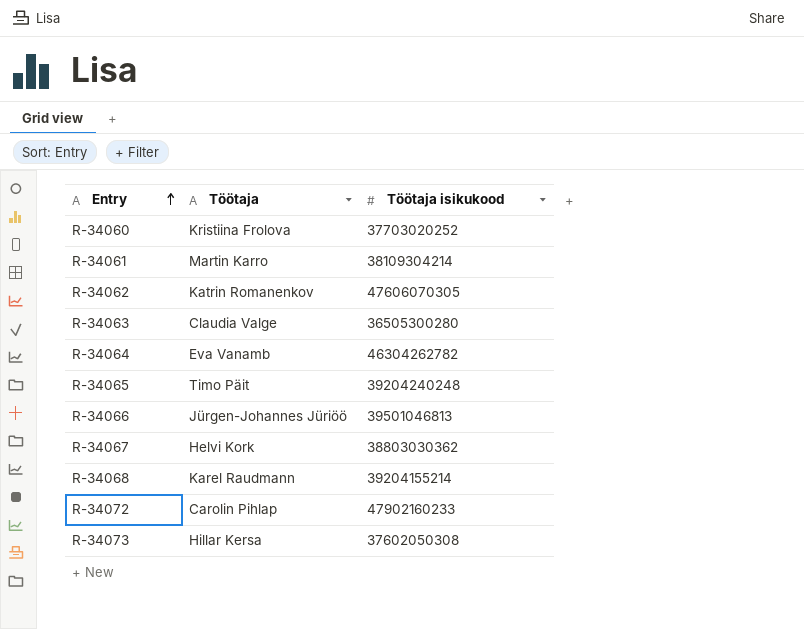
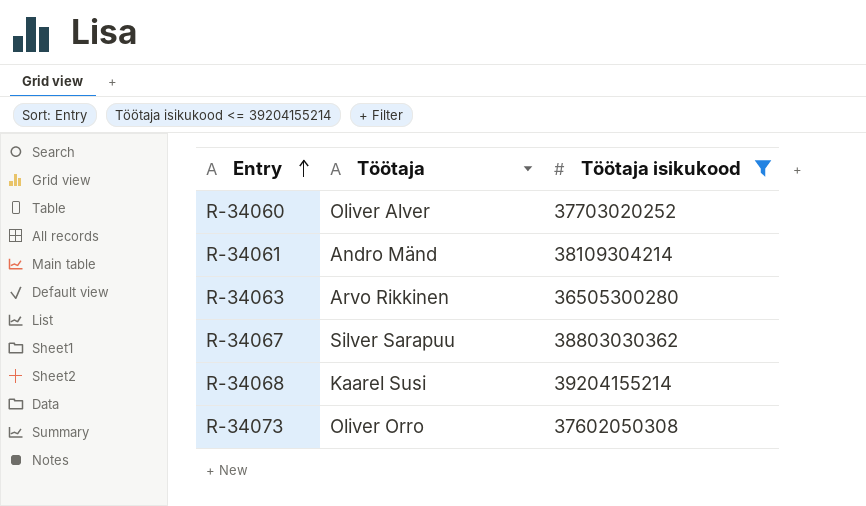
filter: none -> Töötaja isikukood <= 39204155214
R-34060 | Töötaja: Kristiina Frolova -> Oliver Alver
R-34061 | Töötaja: Martin Karro -> Andro Mänd
R-34063 | Töötaja: Claudia Valge -> Arvo Rikkinen
R-34067 | Töötaja: Helvi Kork -> Silver Sarapuu
R-34068 | Töötaja: Karel Raudmann -> Kaarel Susi
R-34073 | Töötaja: Hillar Kersa -> Oliver Orro

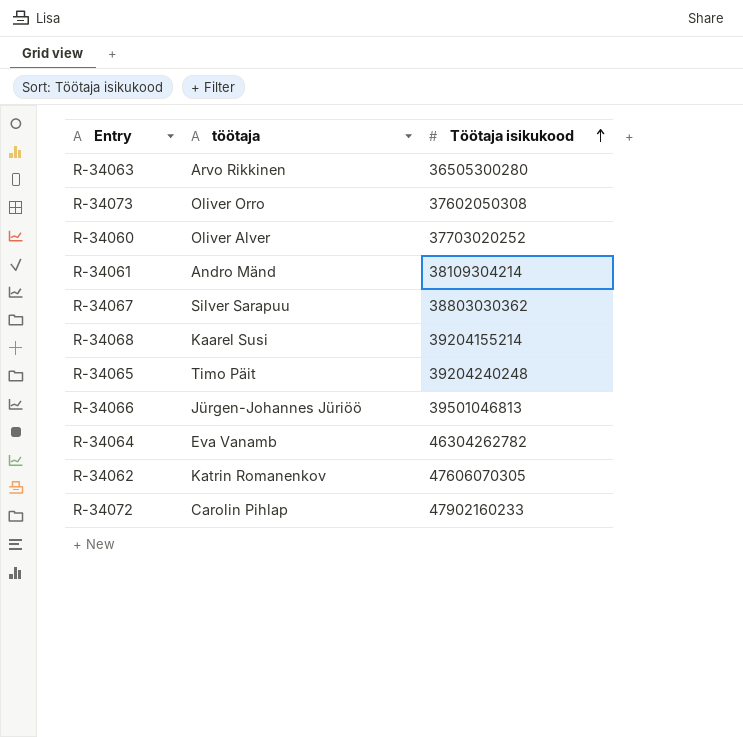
filter: Töötaja isikukood <= 39204155214 -> none
row order: Entry ascending -> Töötaja isikukood ascending
column name: Töötaja -> töötaja

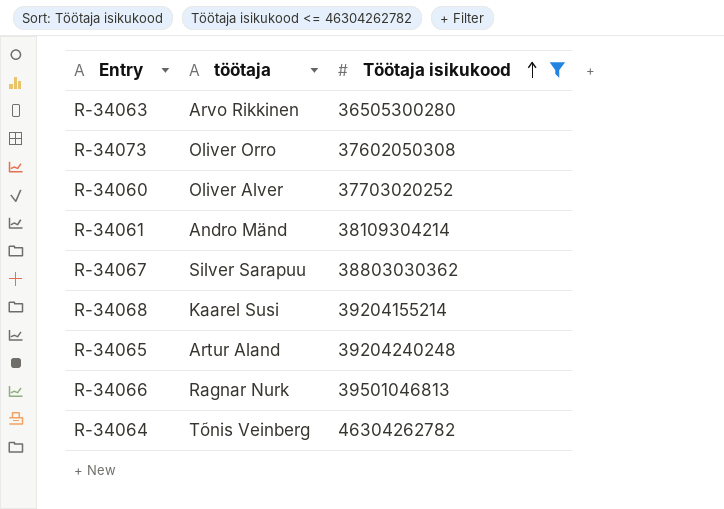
filter: none -> Töötaja isikukood <= 46304262782
R-34065 | töötaja: Timo Päit -> Artur Aland
R-34066 | töötaja: Jürgen-Johannes Jüriöö -> Ragnar Nurk
R-34064 | töötaja: Eva Vanamb -> Tõnis Veinberg

